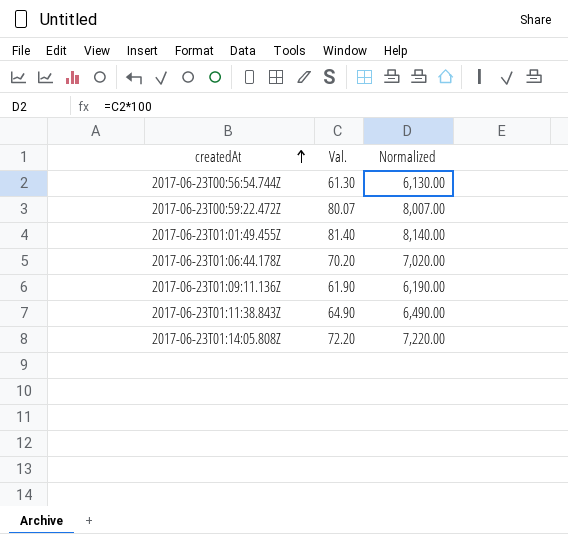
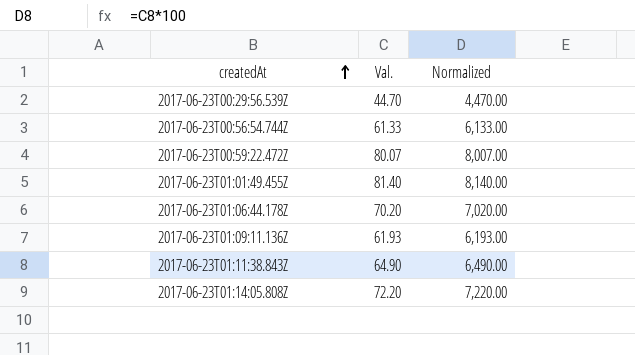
row 2017-06-23T00:29:56.539Z: none -> 44.70 | 4,470.00
2017-06-23T00:56:54.744Z | Val.: 61.30 -> 61.33
2017-06-23T00:56:54.744Z | Normalized: 6,130.00 -> 6,133.00
2017-06-23T01:09:11.136Z | Val.: 61.90 -> 61.93
2017-06-23T01:09:11.136Z | Normalized: 6,190.00 -> 6,193.00

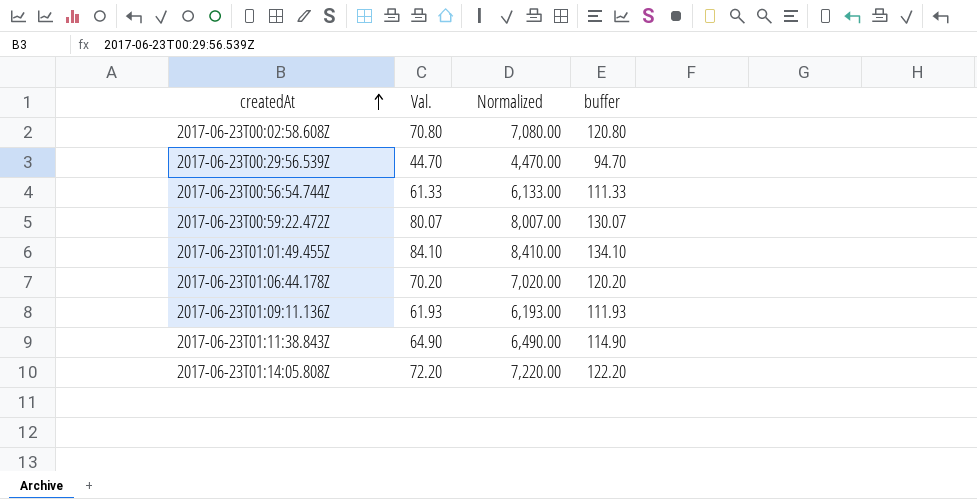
column buffer | formula: none -> [Val.] + 50
row 2017-06-23T00:02:58.608Z: none -> 70.80 | 7,080.00 | 120.80
2017-06-23T01:01:49.455Z | Val.: 81.40 -> 84.10
2017-06-23T01:01:49.455Z | Normalized: 8,140.00 -> 8,410.00

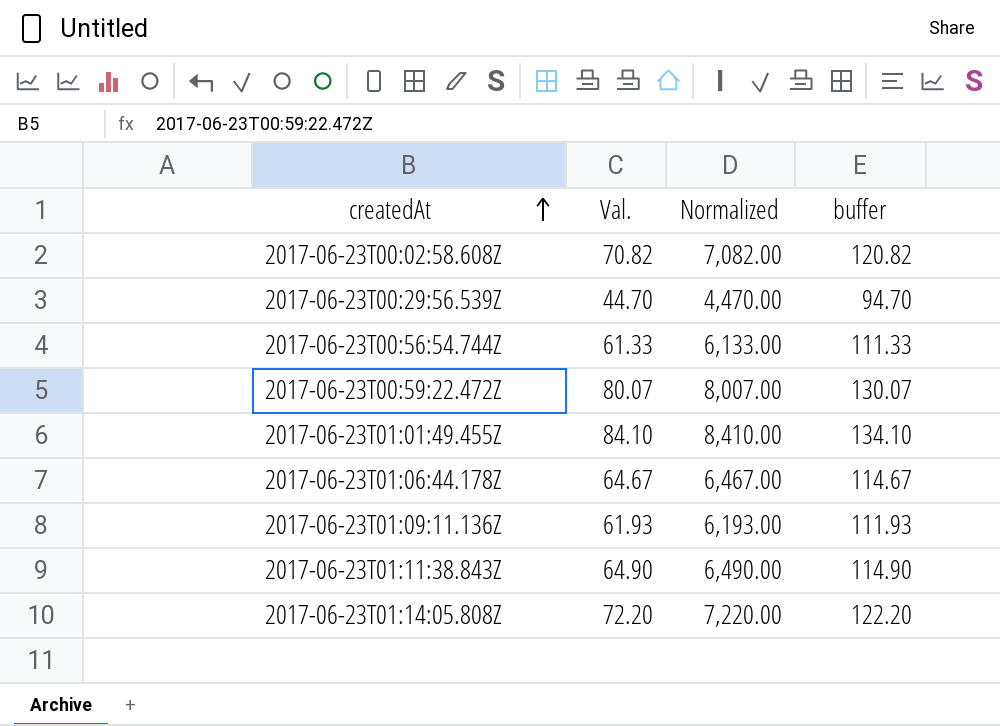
2017-06-23T00:02:58.608Z | Val.: 70.80 -> 70.82
2017-06-23T00:02:58.608Z | Normalized: 7,080.00 -> 7,082.00
2017-06-23T00:02:58.608Z | buffer: 120.80 -> 120.82
2017-06-23T01:06:44.178Z | Val.: 70.20 -> 64.67
2017-06-23T01:06:44.178Z | Normalized: 7,020.00 -> 6,467.00
2017-06-23T01:06:44.178Z | buffer: 120.20 -> 114.67

